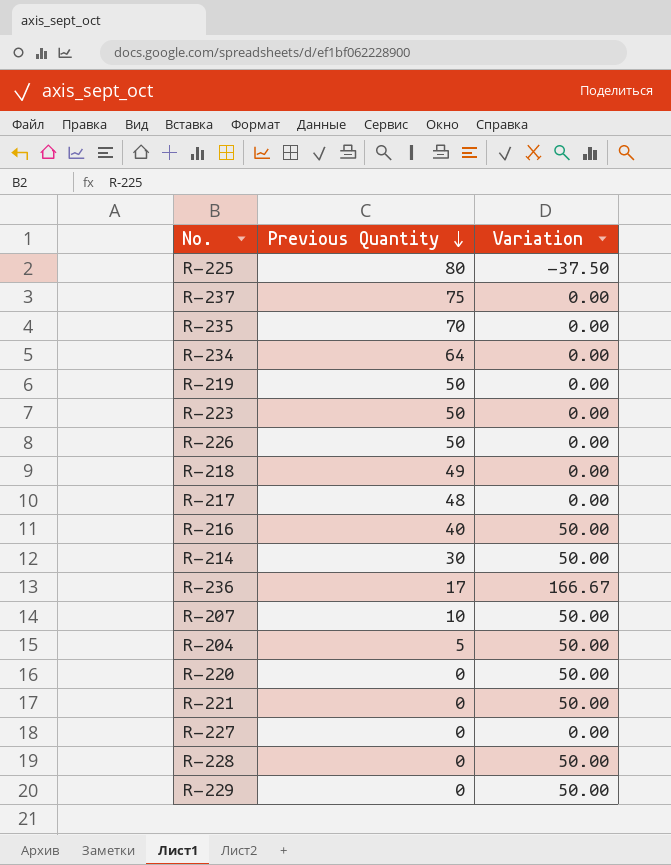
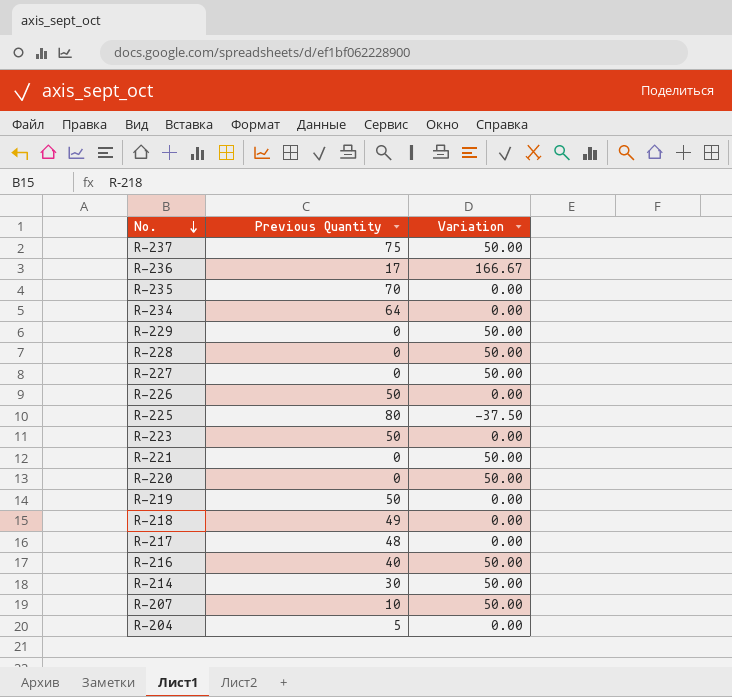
row order: Previous Quantity descending -> No. descending
R-237 | Variation: 0.00 -> 50.00
R-227 | Variation: 0.00 -> 50.00
R-204 | Variation: 50.00 -> 0.00

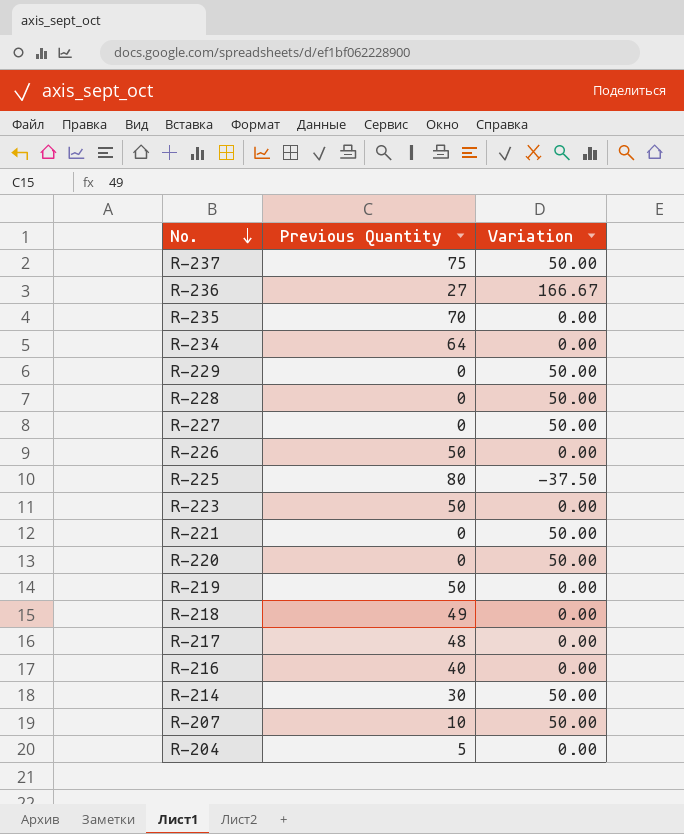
R-236 | Previous Quantity: 17 -> 27
R-216 | Variation: 50.00 -> 0.00

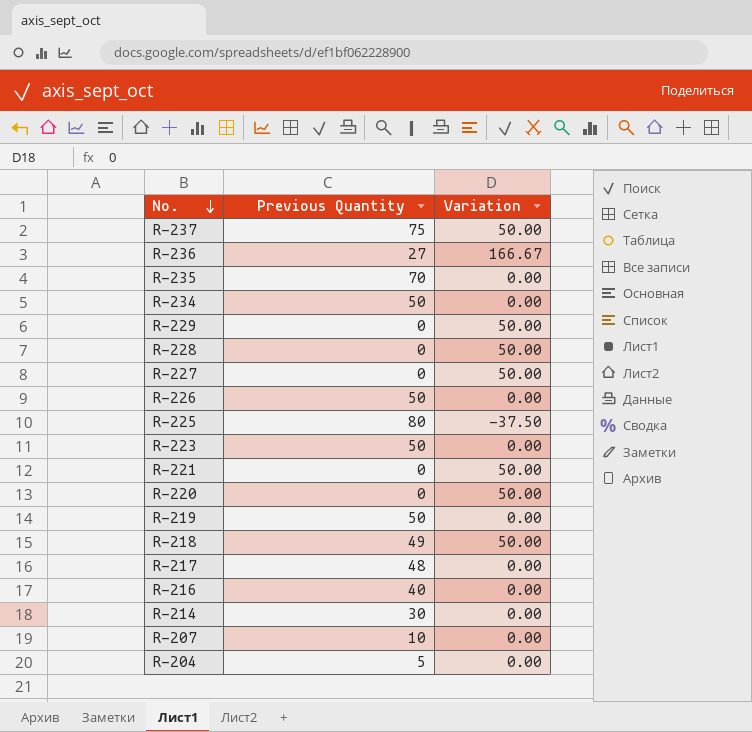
R-234 | Previous Quantity: 64 -> 50
R-218 | Variation: 0.00 -> 50.00
R-214 | Variation: 50.00 -> 0.00
R-207 | Variation: 50.00 -> 0.00

